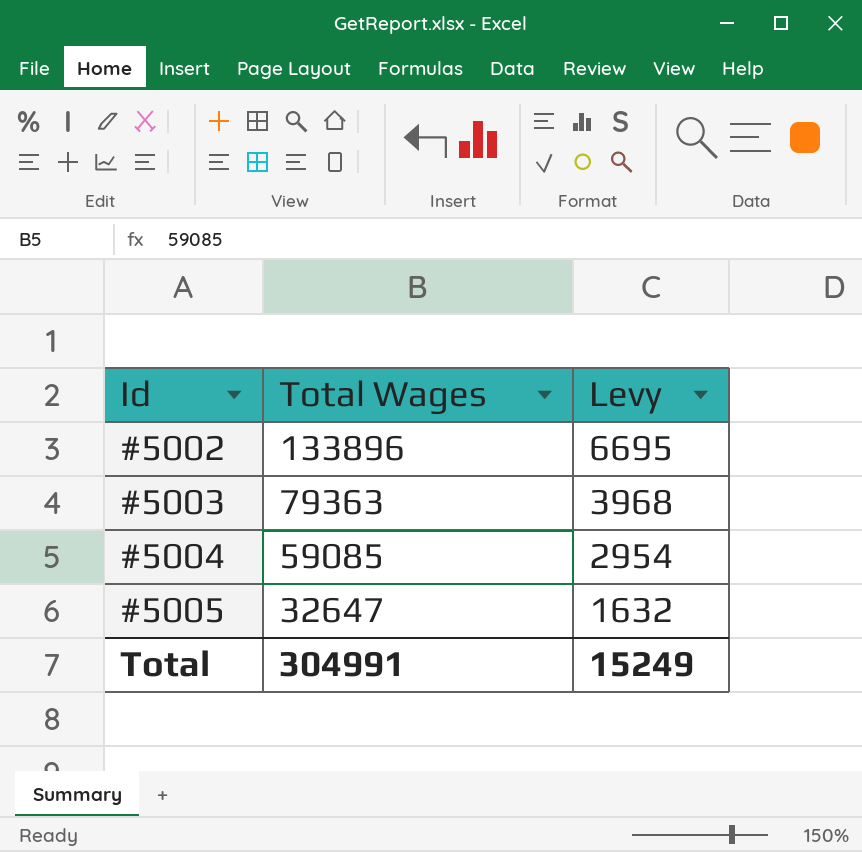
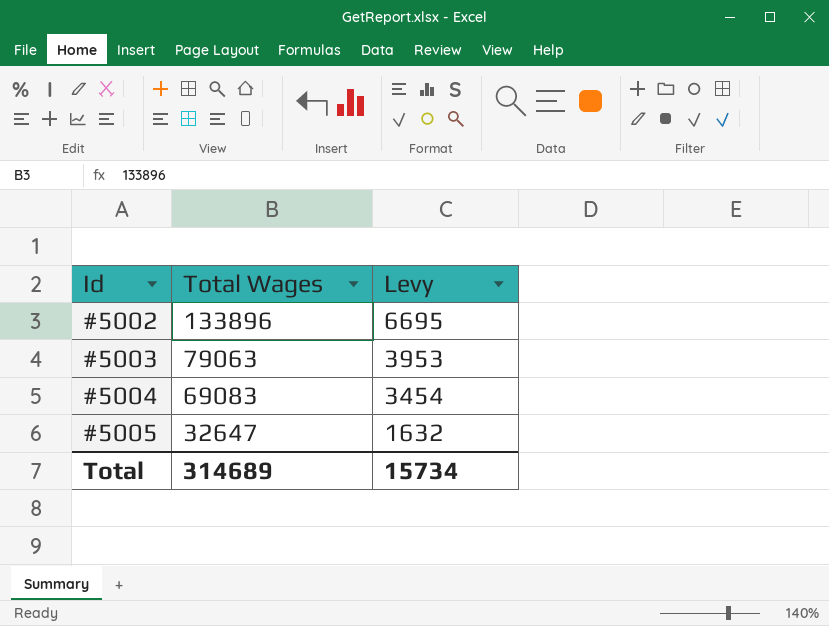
#5003 | Total Wages: 79363 -> 79063
#5003 | Levy: 3968 -> 3953
#5004 | Total Wages: 59085 -> 69083
#5004 | Levy: 2954 -> 3454
Total | Total Wages: 304991 -> 314689
Total | Levy: 15249 -> 15734

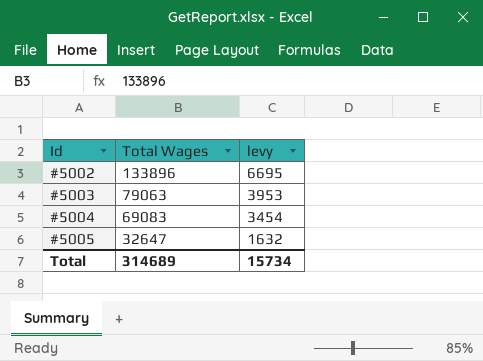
column name: Levy -> levy

